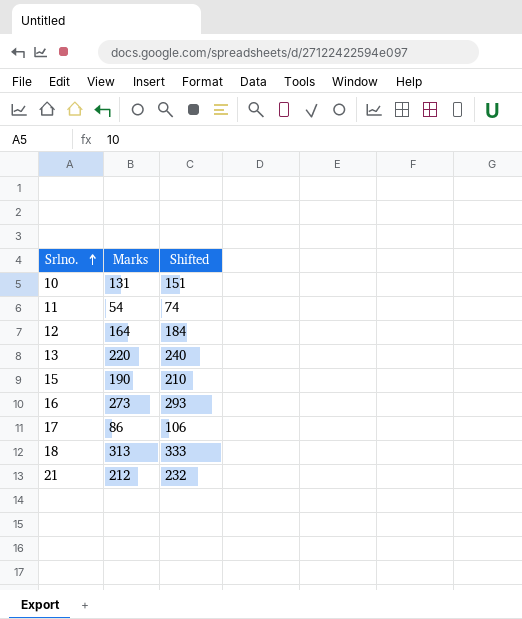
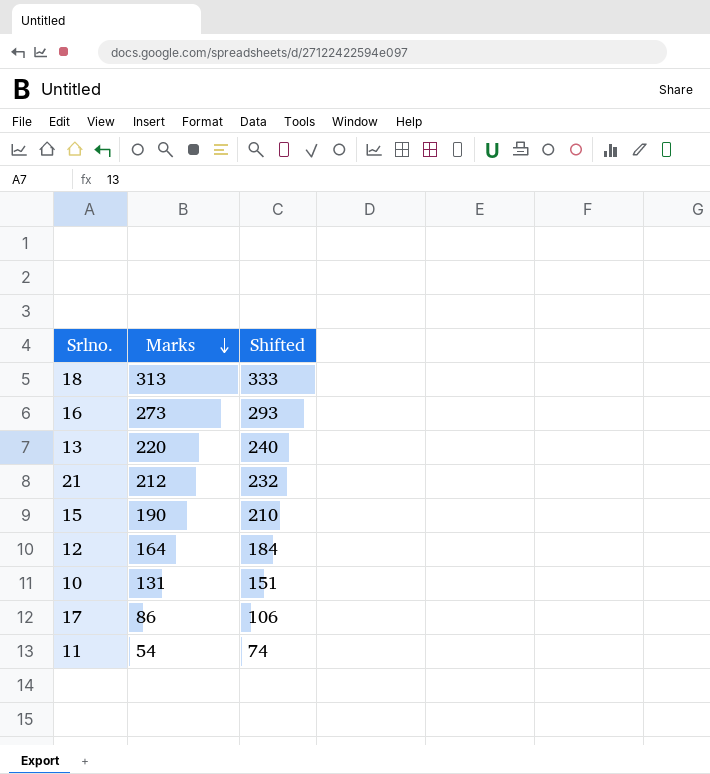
row order: Srlno. ascending -> Marks descending

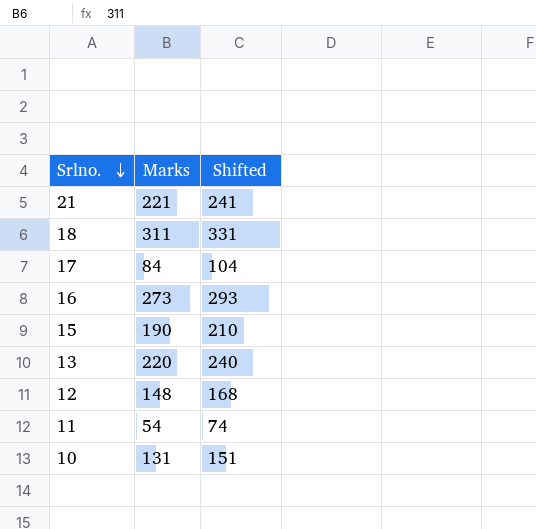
row order: Marks descending -> Srlno. descending
21 | Marks: 212 -> 221
21 | Shifted: 232 -> 241
18 | Marks: 313 -> 311
18 | Shifted: 333 -> 331
17 | Marks: 86 -> 84
17 | Shifted: 106 -> 104
12 | Marks: 164 -> 148
12 | Shifted: 184 -> 168

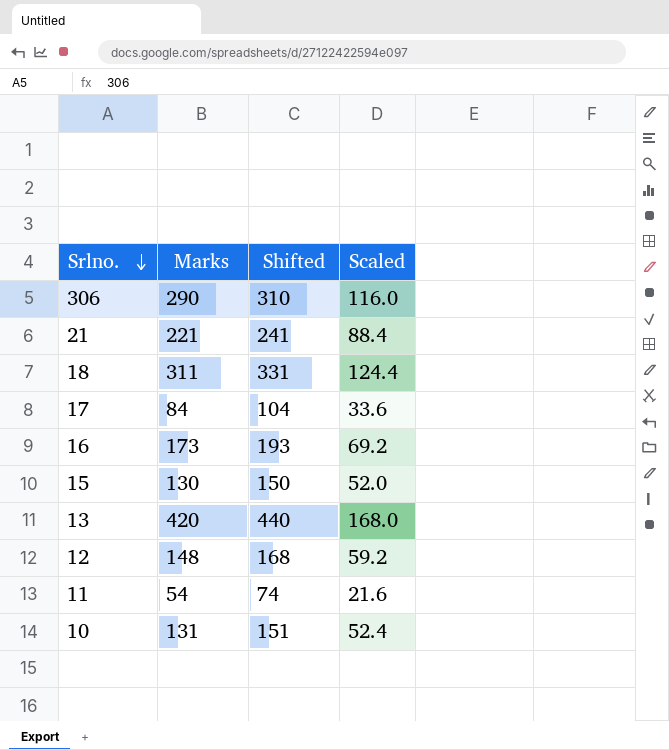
column Scaled | formula: none -> [Marks] * 0.4
row 306: none -> 290 | 310 | 116.0
16 | Marks: 273 -> 173
16 | Shifted: 293 -> 193
15 | Marks: 190 -> 130
15 | Shifted: 210 -> 150
13 | Marks: 220 -> 420
13 | Shifted: 240 -> 440

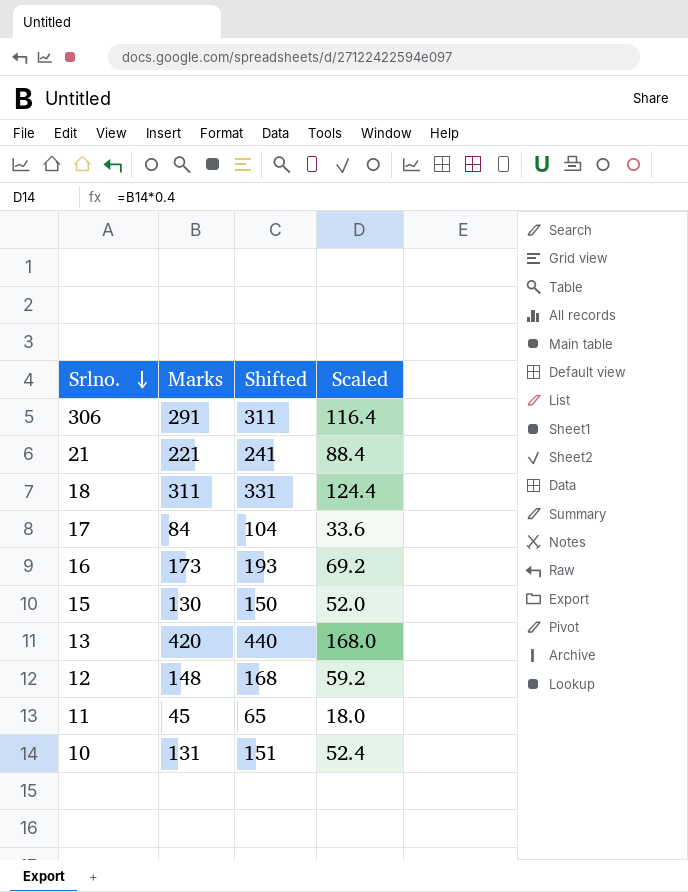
306 | Marks: 290 -> 291
306 | Shifted: 310 -> 311
306 | Scaled: 116.0 -> 116.4
11 | Marks: 54 -> 45
11 | Shifted: 74 -> 65
11 | Scaled: 21.6 -> 18.0

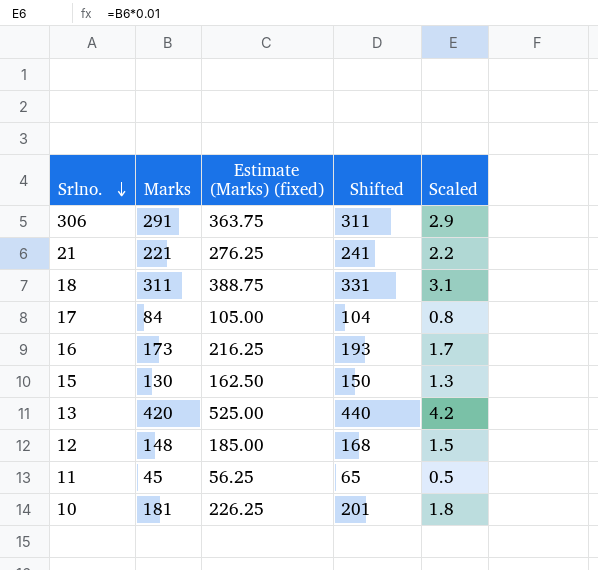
column Estimate (Marks) (fixed) | formula: none -> [Marks] * 1.25
column Scaled | formula: [Marks] * 0.4 -> [Marks] * 0.01
10 | Marks: 131 -> 181
10 | Shifted: 151 -> 201

